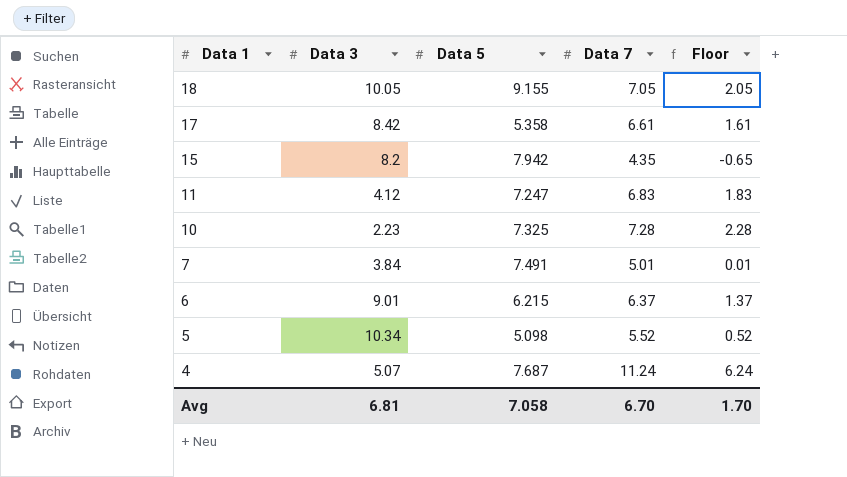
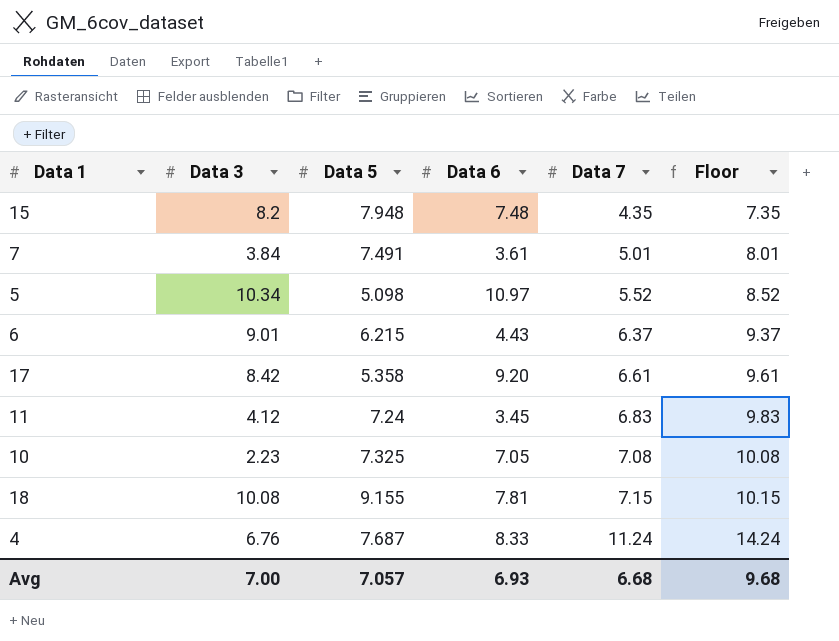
row order: Data 1 descending -> Data 7 ascending
column Data 6 | position: none -> 4
column Floor | formula: [Data 7] - 5 -> [Data 7] + 3
15 | Data 5: 7.942 -> 7.948
11 | Data 5: 7.247 -> 7.24
10 | Data 7: 7.28 -> 7.08
18 | Data 3: 10.05 -> 10.08
18 | Data 7: 7.05 -> 7.15
4 | Data 3: 5.07 -> 6.76
Avg | Data 3: 6.81 -> 7.00
Avg | Data 5: 7.058 -> 7.057
Avg | Data 7: 6.70 -> 6.68
Avg | Floor: 1.70 -> 9.68

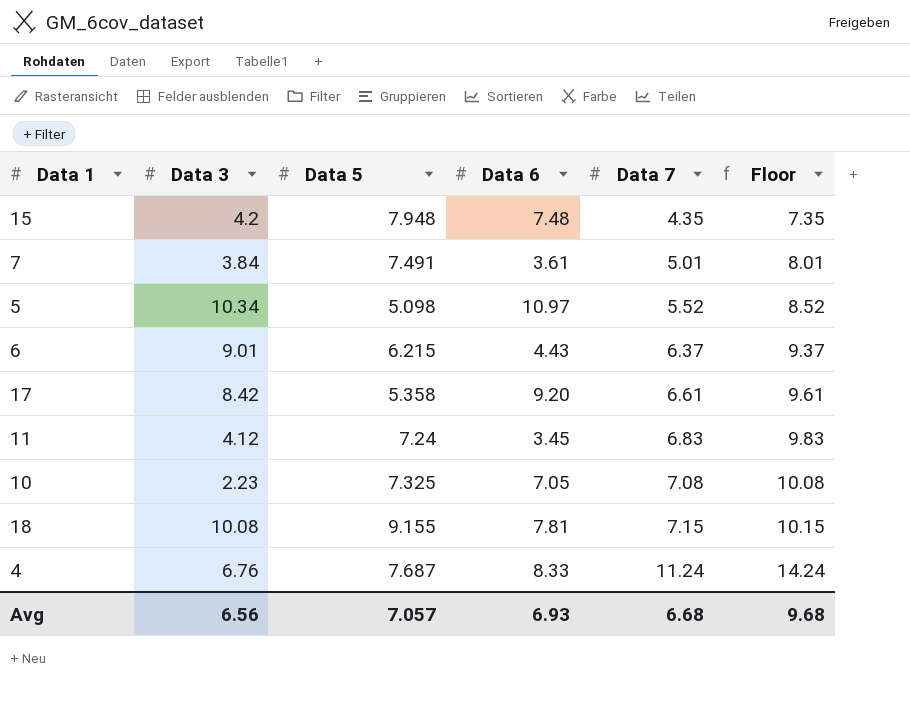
15 | Data 3: 8.2 -> 4.2
Avg | Data 3: 7.00 -> 6.56

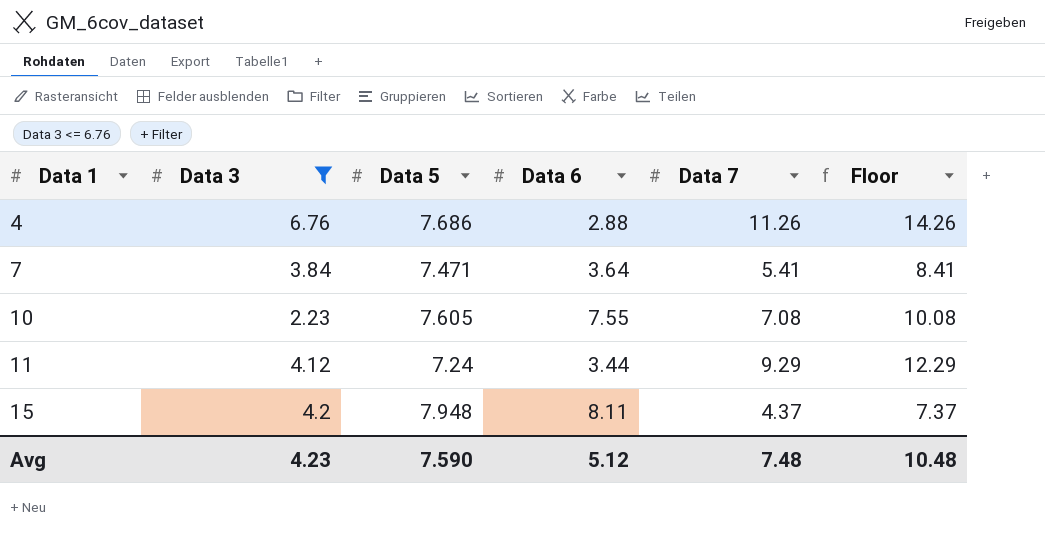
filter: none -> Data 3 <= 6.76
row order: Data 7 ascending -> Data 1 ascending
4 | Data 5: 7.687 -> 7.686
4 | Data 6: 8.33 -> 2.88
4 | Data 7: 11.24 -> 11.26
4 | Floor: 14.24 -> 14.26
7 | Data 5: 7.491 -> 7.471
7 | Data 6: 3.61 -> 3.64
7 | Data 7: 5.01 -> 5.41
7 | Floor: 8.01 -> 8.41
10 | Data 5: 7.325 -> 7.605
10 | Data 6: 7.05 -> 7.55
11 | Data 6: 3.45 -> 3.44
11 | Data 7: 6.83 -> 9.29
11 | Floor: 9.83 -> 12.29
15 | Data 6: 7.48 -> 8.11
15 | Data 7: 4.35 -> 4.37
15 | Floor: 7.35 -> 7.37
Avg | Data 3: 6.56 -> 4.23
Avg | Data 5: 7.057 -> 7.590
Avg | Data 6: 6.93 -> 5.12
Avg | Data 7: 6.68 -> 7.48
Avg | Floor: 9.68 -> 10.48

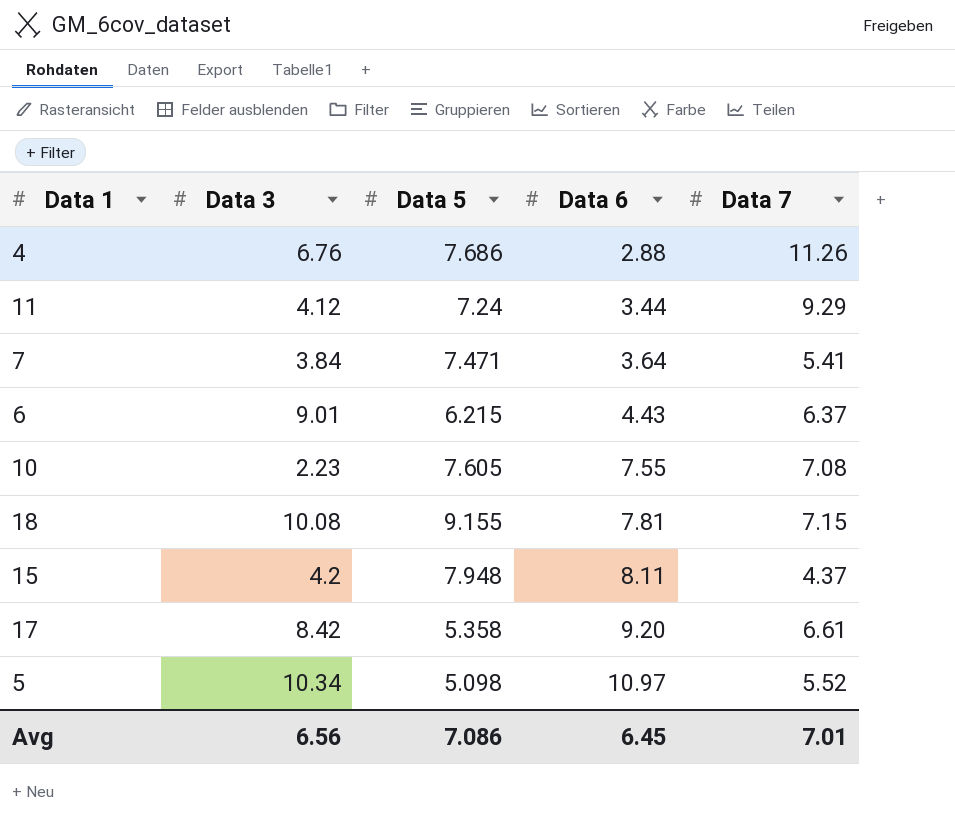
filter: Data 3 <= 6.76 -> none
row order: Data 1 ascending -> Data 6 ascending
column Floor | formula: [Data 7] + 3 -> none
Avg | Data 3: 4.23 -> 6.56
Avg | Data 5: 7.590 -> 7.086
Avg | Data 6: 5.12 -> 6.45
Avg | Data 7: 7.48 -> 7.01

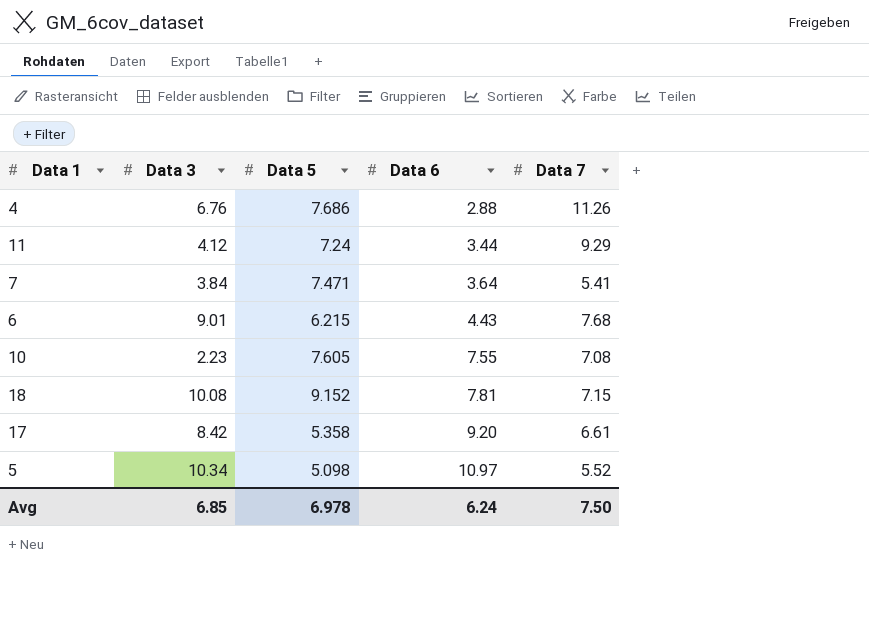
row 15: 4.2 | 7.948 | 8.11 | 4.37 -> none
6 | Data 7: 6.37 -> 7.68
18 | Data 5: 9.155 -> 9.152
Avg | Data 3: 6.56 -> 6.85
Avg | Data 5: 7.086 -> 6.978
Avg | Data 6: 6.45 -> 6.24
Avg | Data 7: 7.01 -> 7.50

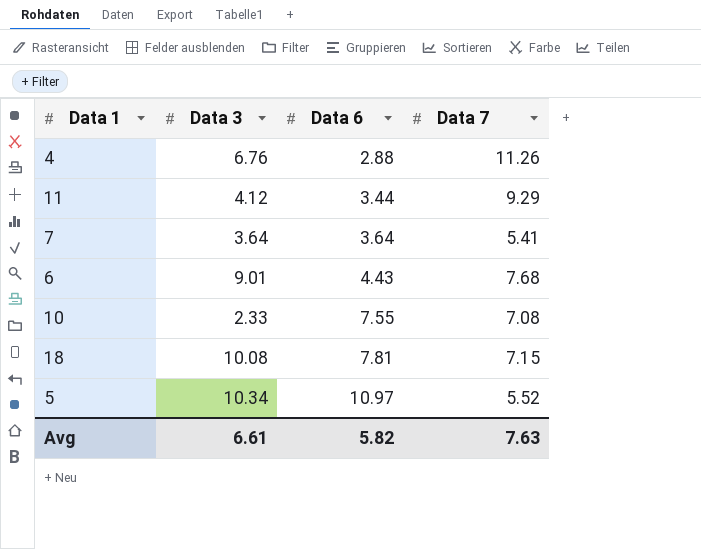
column Data 5 | position: 3 -> none
row 17: 8.42 | 5.358 | 9.20 | 6.61 -> none
7 | Data 3: 3.84 -> 3.64
10 | Data 3: 2.23 -> 2.33
Avg | Data 3: 6.85 -> 6.61
Avg | Data 6: 6.24 -> 5.82
Avg | Data 7: 7.50 -> 7.63

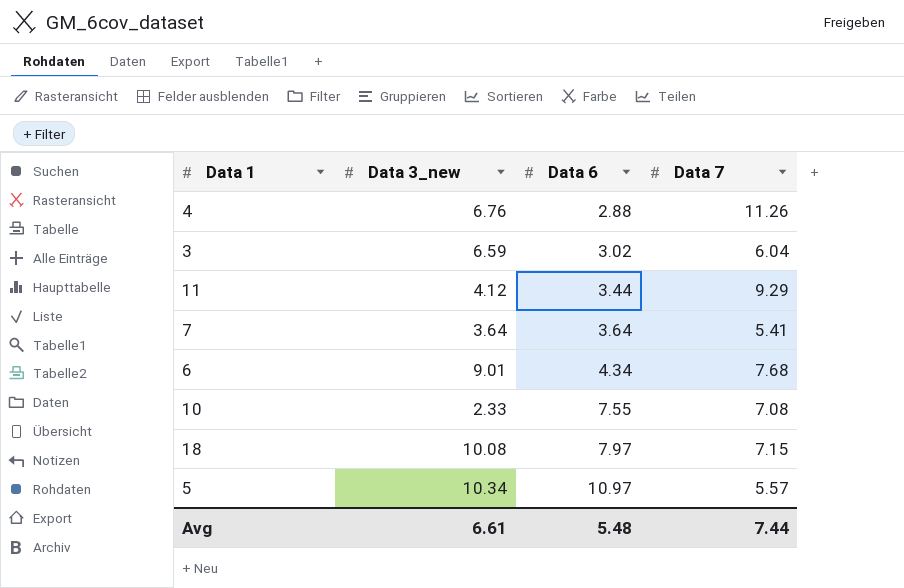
column name: Data 3 -> Data 3_new
row 3: none -> 6.59 | 3.02 | 6.04
6 | Data 6: 4.43 -> 4.34
18 | Data 6: 7.81 -> 7.97
5 | Data 7: 5.52 -> 5.57
Avg | Data 6: 5.82 -> 5.48
Avg | Data 7: 7.63 -> 7.44

